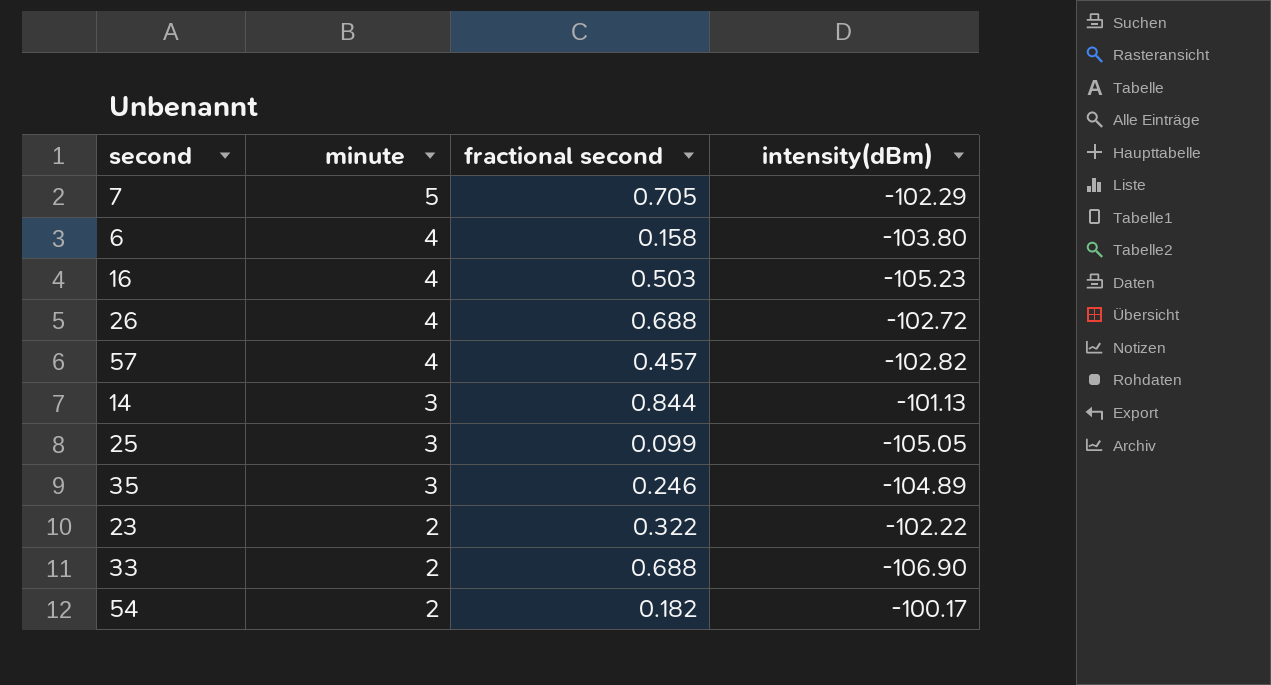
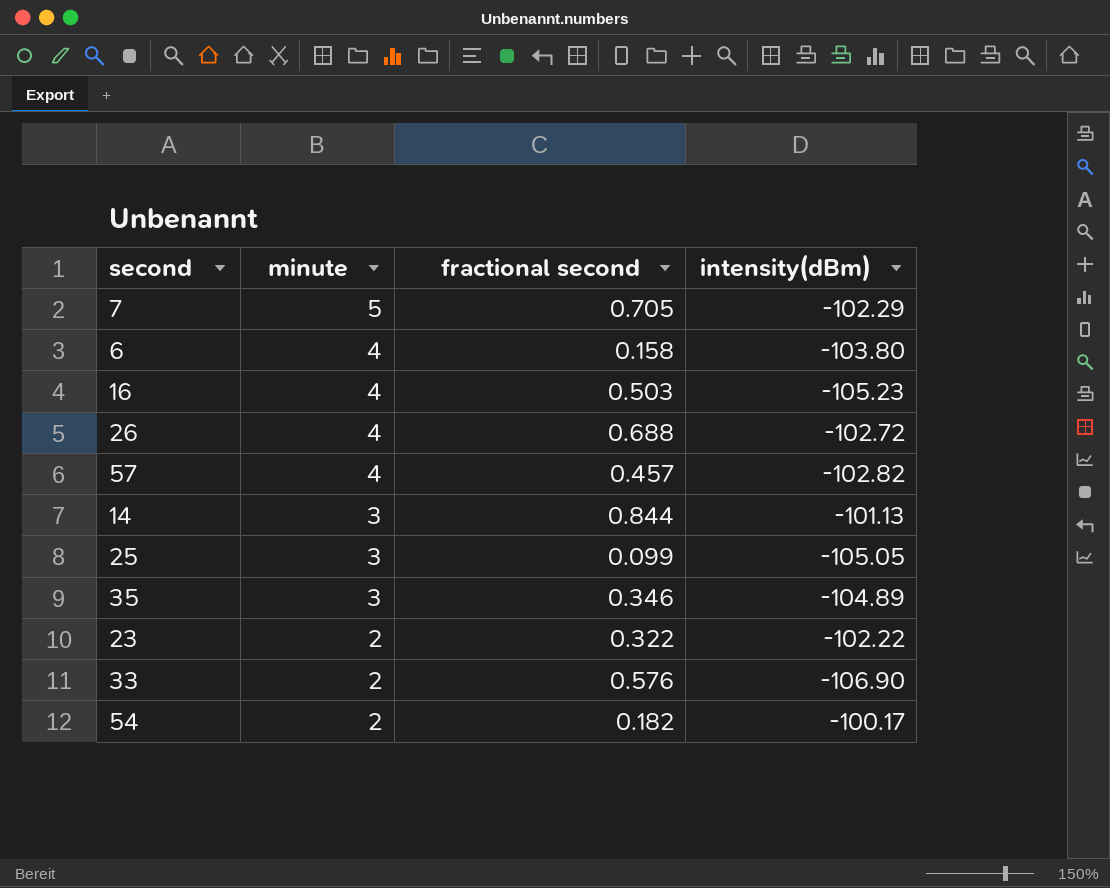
35 | fractional second: 0.246 -> 0.346
33 | fractional second: 0.688 -> 0.576

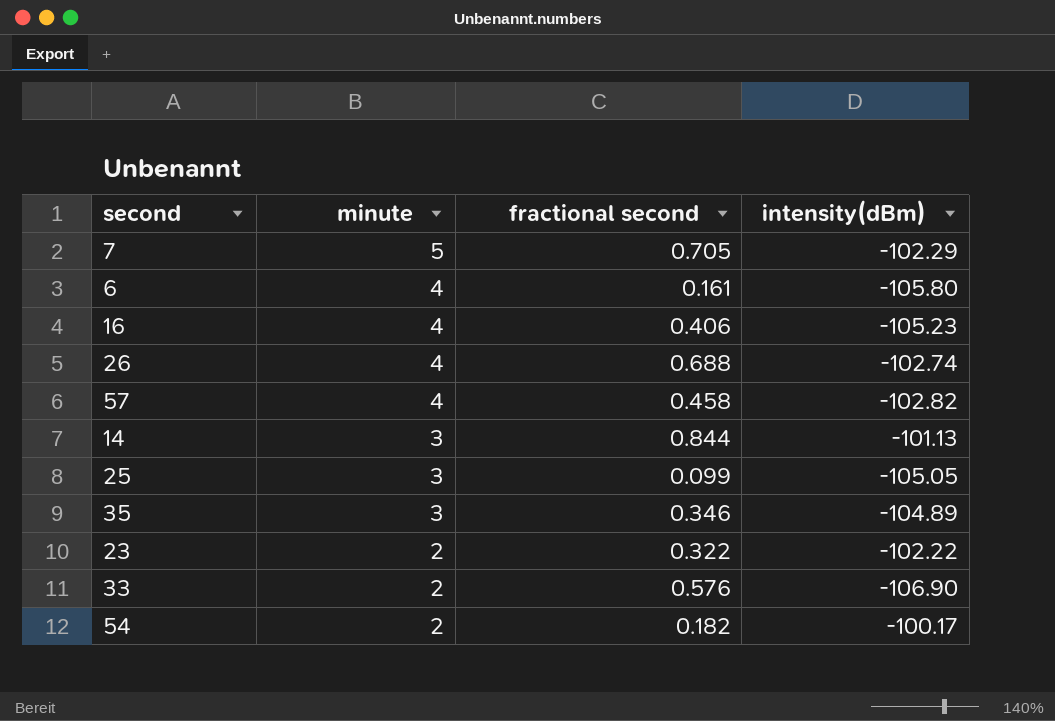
6 | fractional second: 0.158 -> 0.161
6 | intensity(dBm): -103.80 -> -105.80
16 | fractional second: 0.503 -> 0.406
26 | intensity(dBm): -102.72 -> -102.74
57 | fractional second: 0.457 -> 0.458

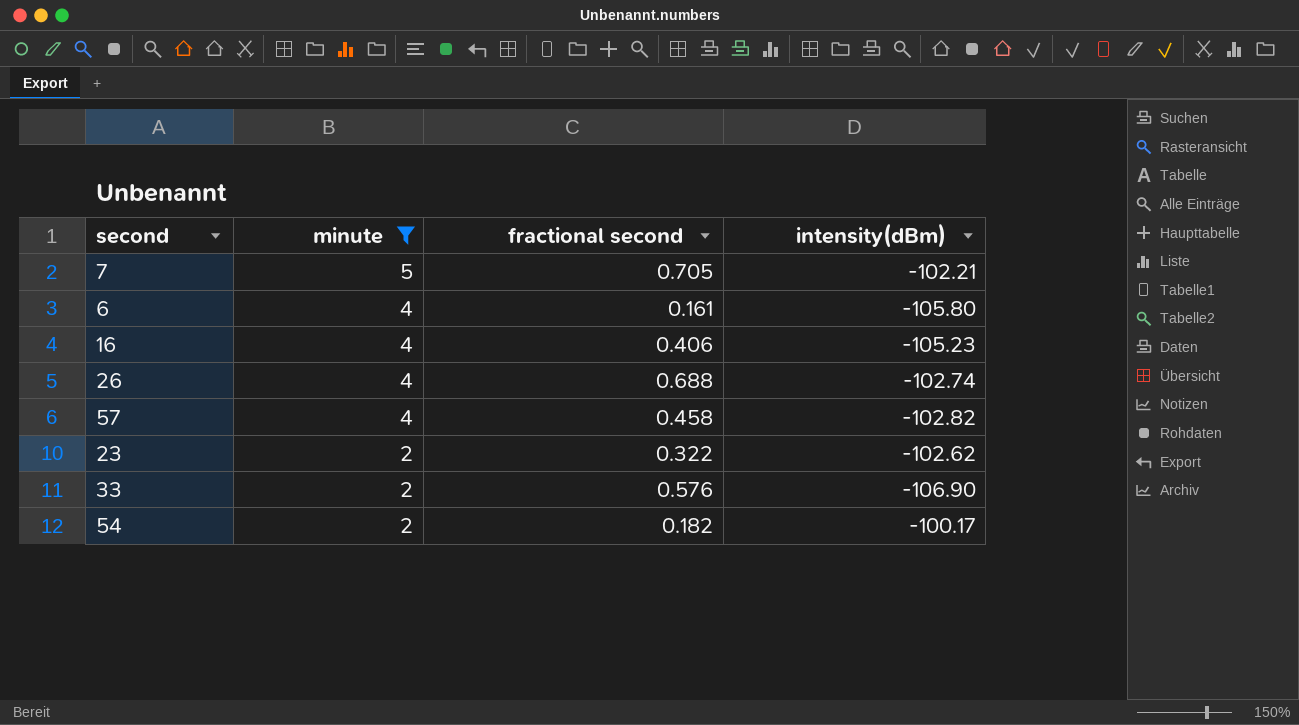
filter: none -> minute != 3
7 | intensity(dBm): -102.29 -> -102.21
23 | intensity(dBm): -102.22 -> -102.62

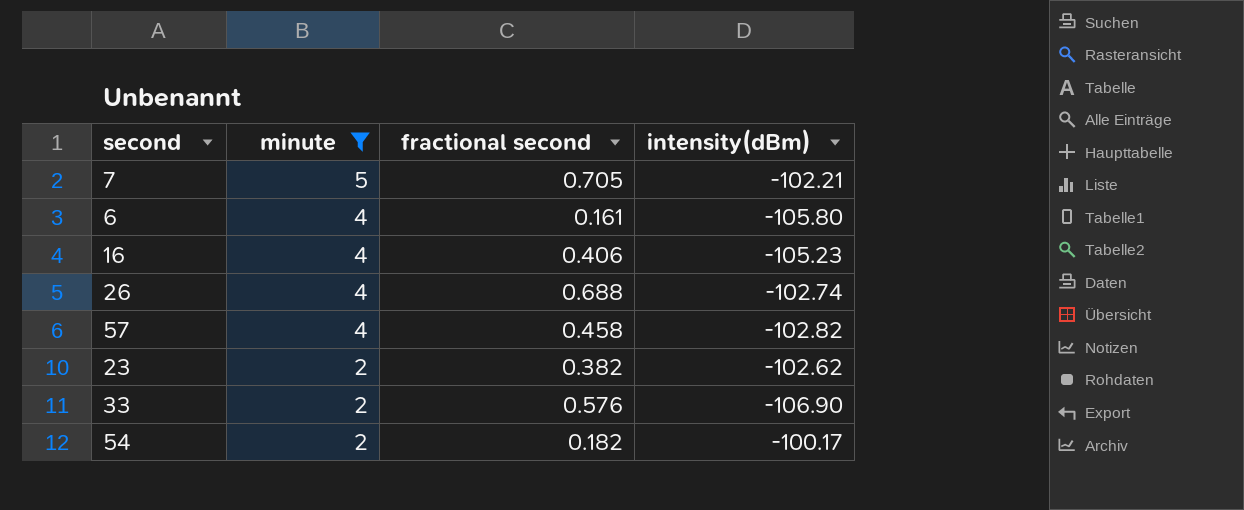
23 | fractional second: 0.322 -> 0.382

